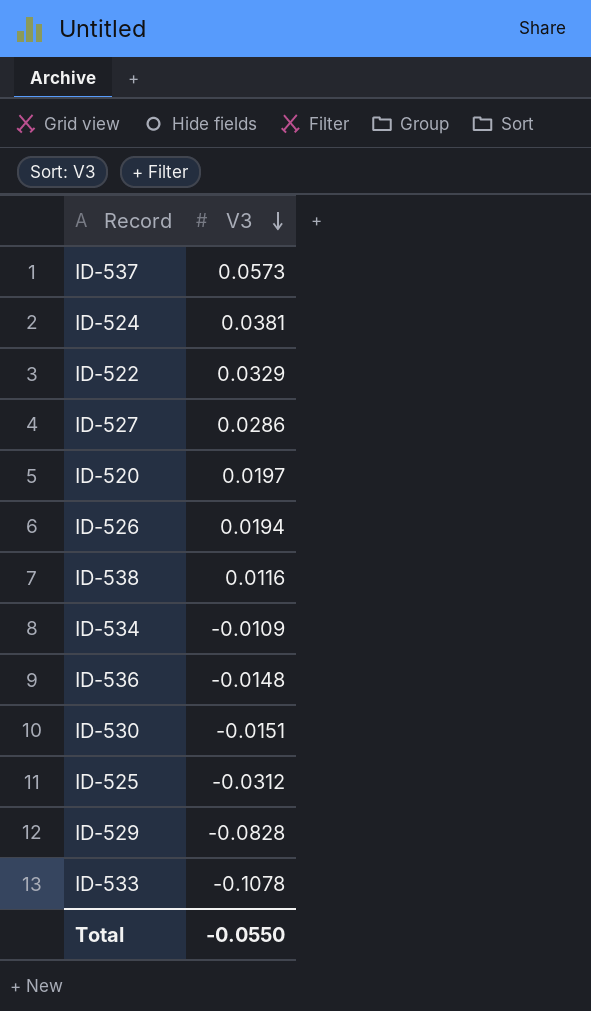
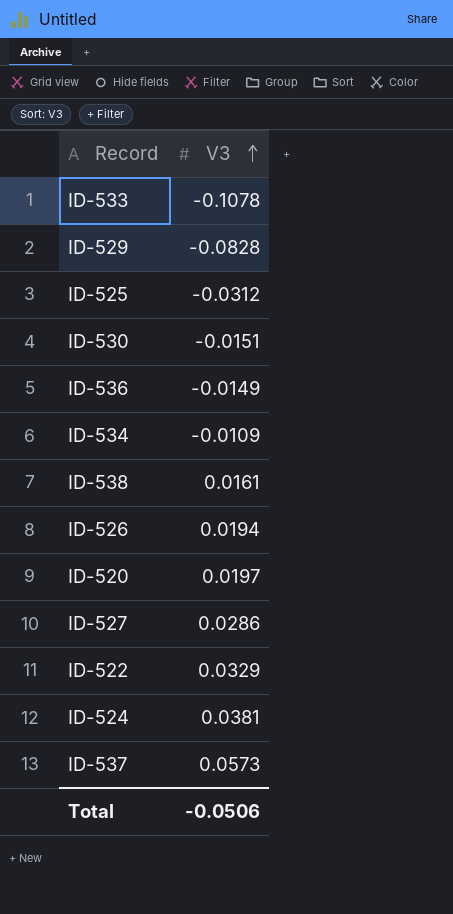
row order: V3 descending -> V3 ascending
ID-536 | V3: -0.0148 -> -0.0149
ID-538 | V3: 0.0116 -> 0.0161
Total | V3: -0.0550 -> -0.0506

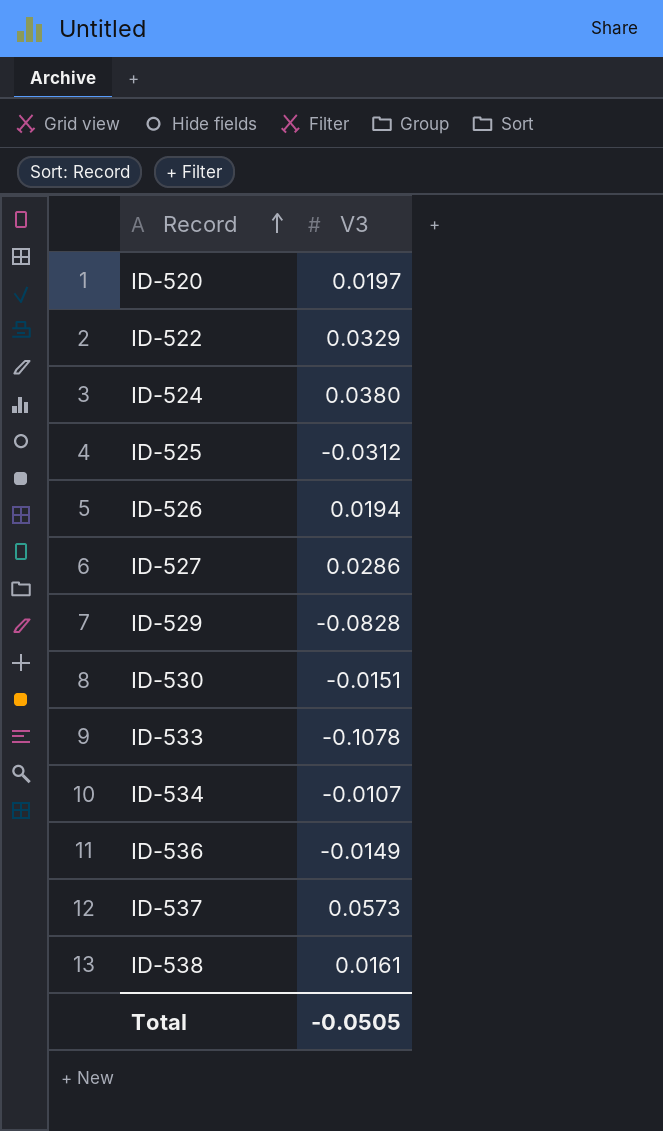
row order: V3 ascending -> Record ascending
ID-524 | V3: 0.0381 -> 0.0380
ID-534 | V3: -0.0109 -> -0.0107
Total | V3: -0.0506 -> -0.0505

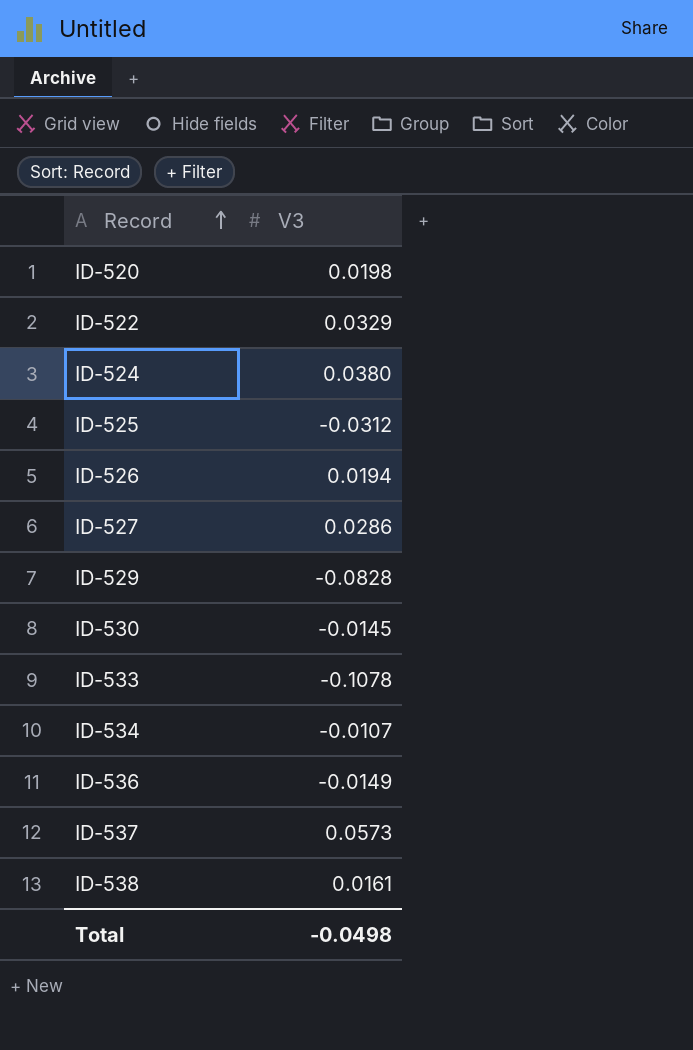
ID-520 | V3: 0.0197 -> 0.0198
ID-530 | V3: -0.0151 -> -0.0145
Total | V3: -0.0505 -> -0.0498

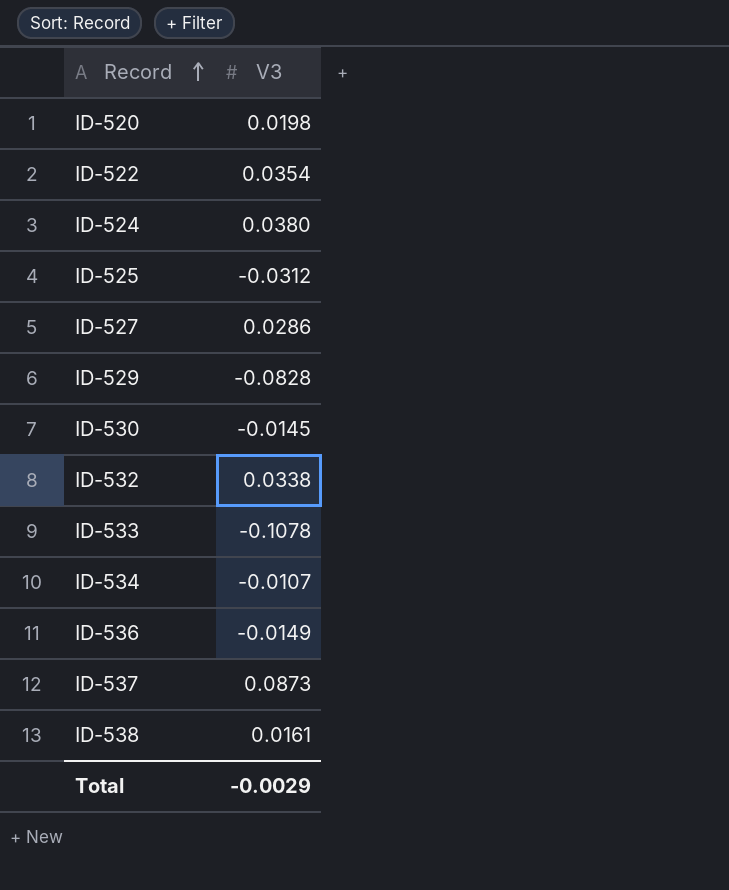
row ID-526: 0.0194 -> none
ID-522 | V3: 0.0329 -> 0.0354
row ID-532: none -> 0.0338
ID-537 | V3: 0.0573 -> 0.0873
Total | V3: -0.0498 -> -0.0029

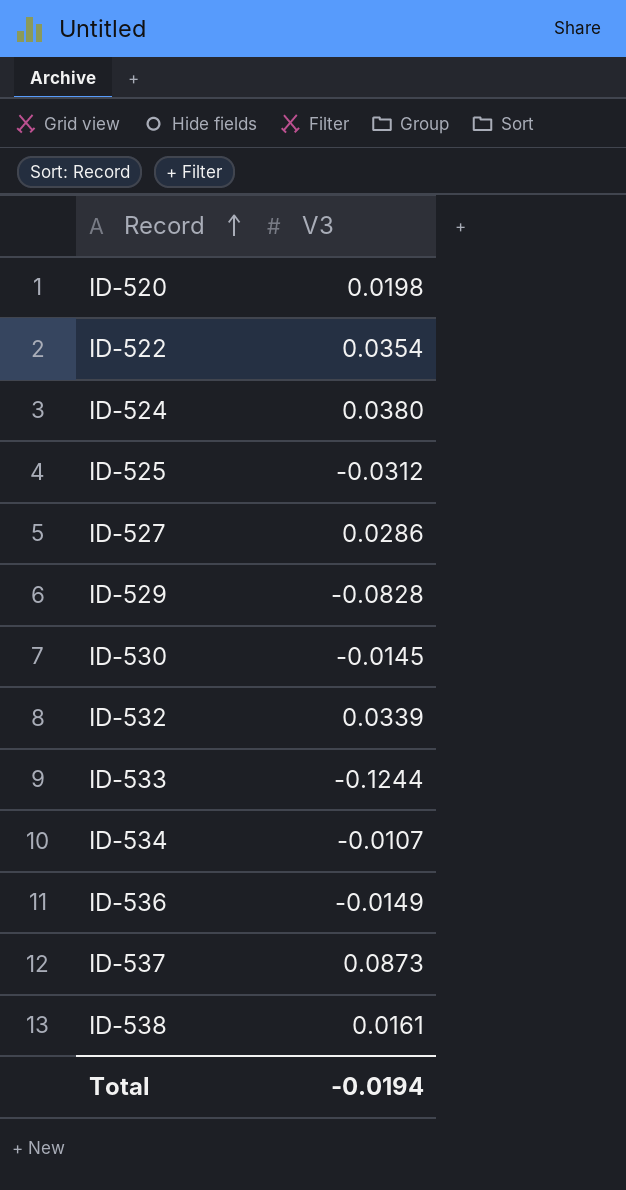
ID-532 | V3: 0.0338 -> 0.0339
ID-533 | V3: -0.1078 -> -0.1244
Total | V3: -0.0029 -> -0.0194

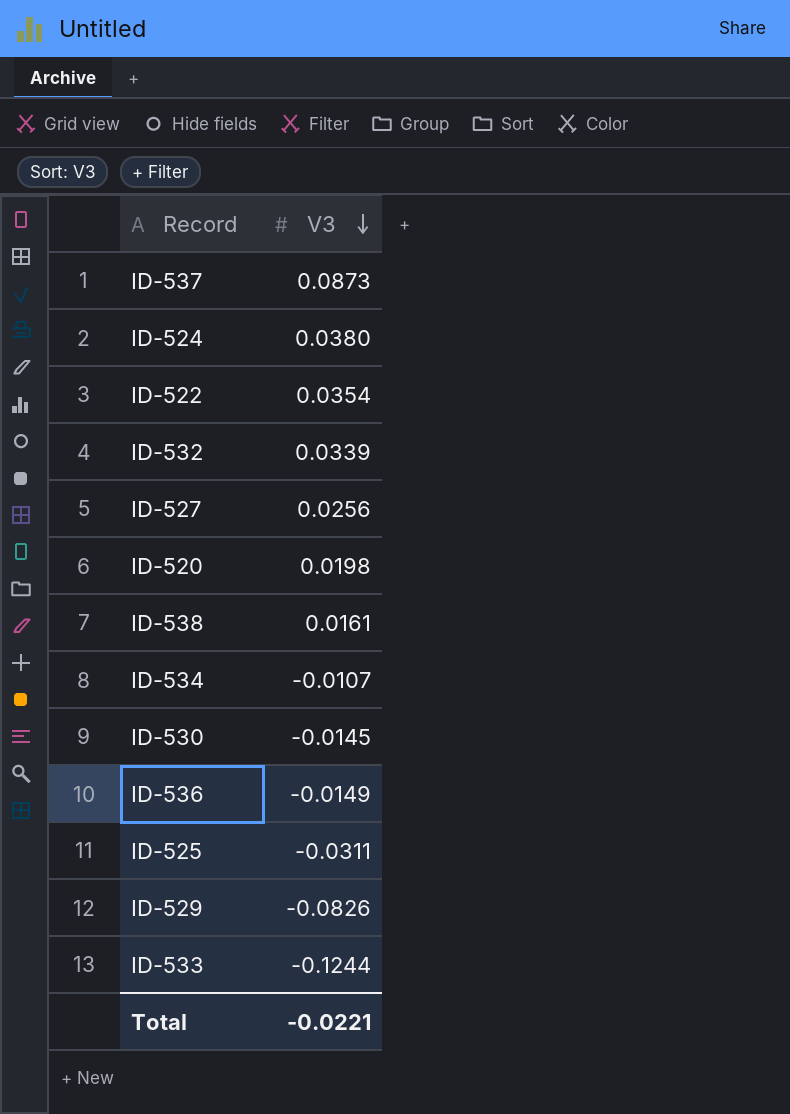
row order: Record ascending -> V3 descending
ID-527 | V3: 0.0286 -> 0.0256
ID-525 | V3: -0.0312 -> -0.0311
ID-529 | V3: -0.0828 -> -0.0826
Total | V3: -0.0194 -> -0.0221

